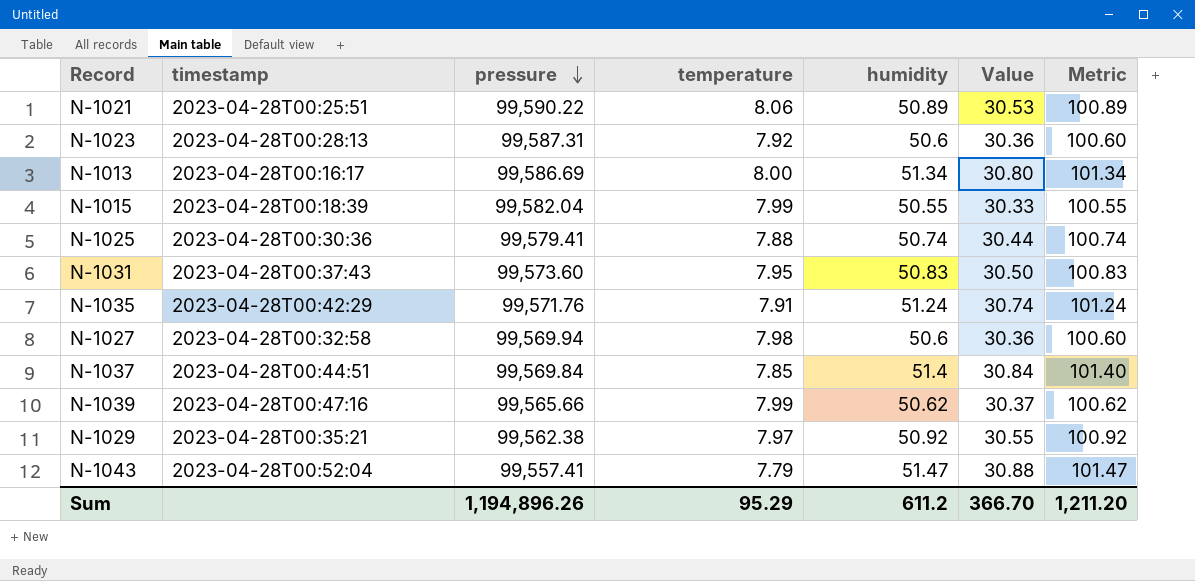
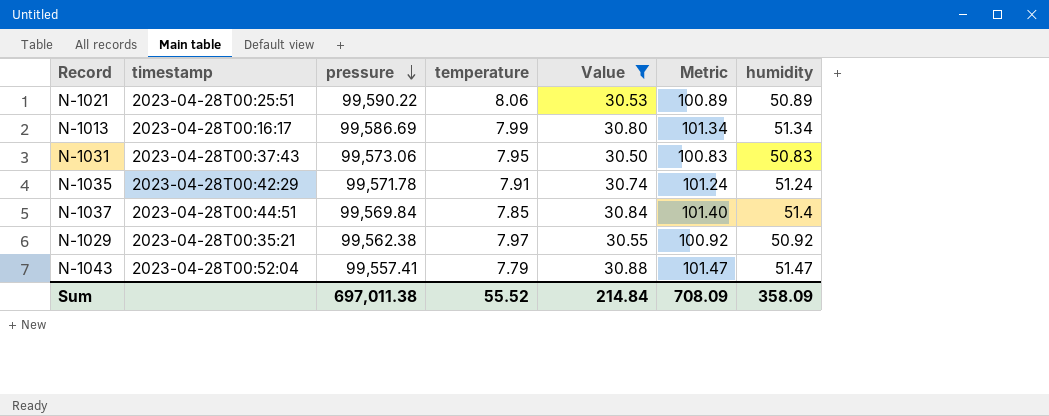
filter: none -> Value >= 30.50
column humidity | position: 5 -> 7
N-1013 | temperature: 8.00 -> 7.99
N-1031 | pressure: 99,573.60 -> 99,573.06
N-1035 | pressure: 99,571.76 -> 99,571.78
Sum | pressure: 1,194,896.26 -> 697,011.38
Sum | temperature: 95.29 -> 55.52
Sum | Value: 366.70 -> 214.84
Sum | Metric: 1,211.20 -> 708.09
Sum | humidity: 611.2 -> 358.09

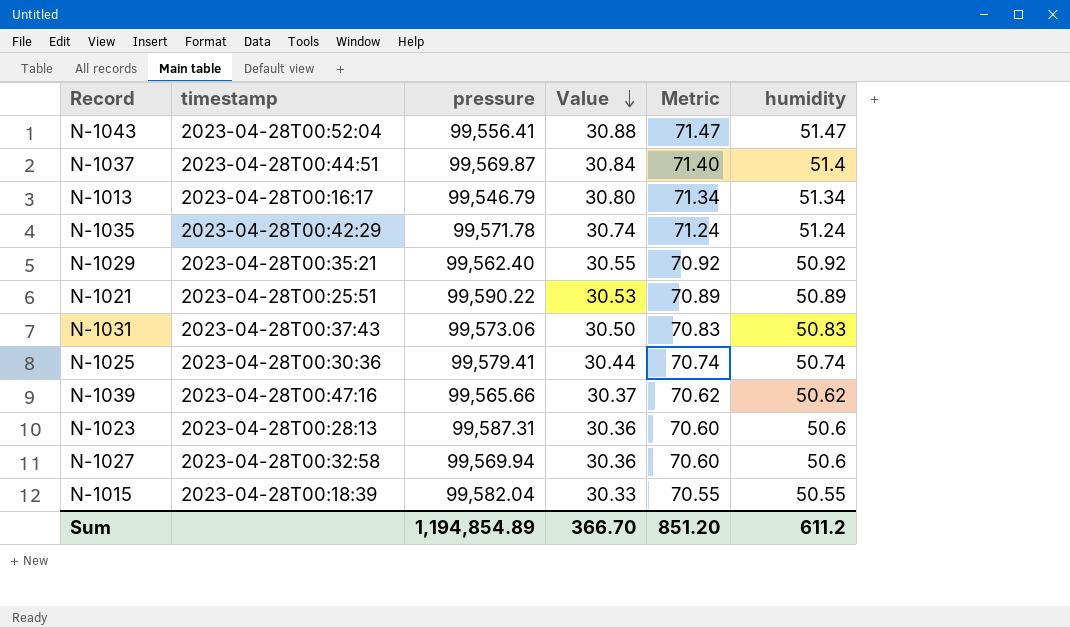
filter: Value >= 30.50 -> none
row order: pressure descending -> Value descending
column temperature | position: 4 -> none
column Metric | formula: [humidity] + 50 -> [humidity] + 20
N-1043 | pressure: 99,557.41 -> 99,556.41
N-1037 | pressure: 99,569.84 -> 99,569.87
N-1013 | pressure: 99,586.69 -> 99,546.79
N-1029 | pressure: 99,562.38 -> 99,562.40
Sum | pressure: 697,011.38 -> 1,194,854.89
Sum | Value: 214.84 -> 366.70
Sum | Metric: 708.09 -> 851.20
Sum | humidity: 358.09 -> 611.2

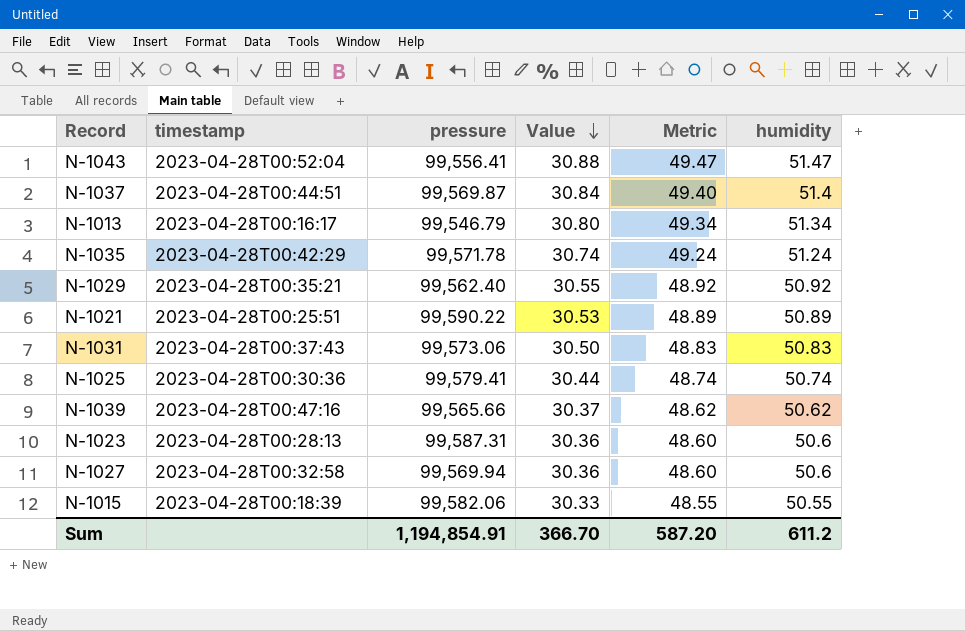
column Metric | formula: [humidity] + 20 -> [humidity] - 2
N-1015 | pressure: 99,582.04 -> 99,582.06
Sum | pressure: 1,194,854.89 -> 1,194,854.91
Sum | Metric: 851.20 -> 587.20

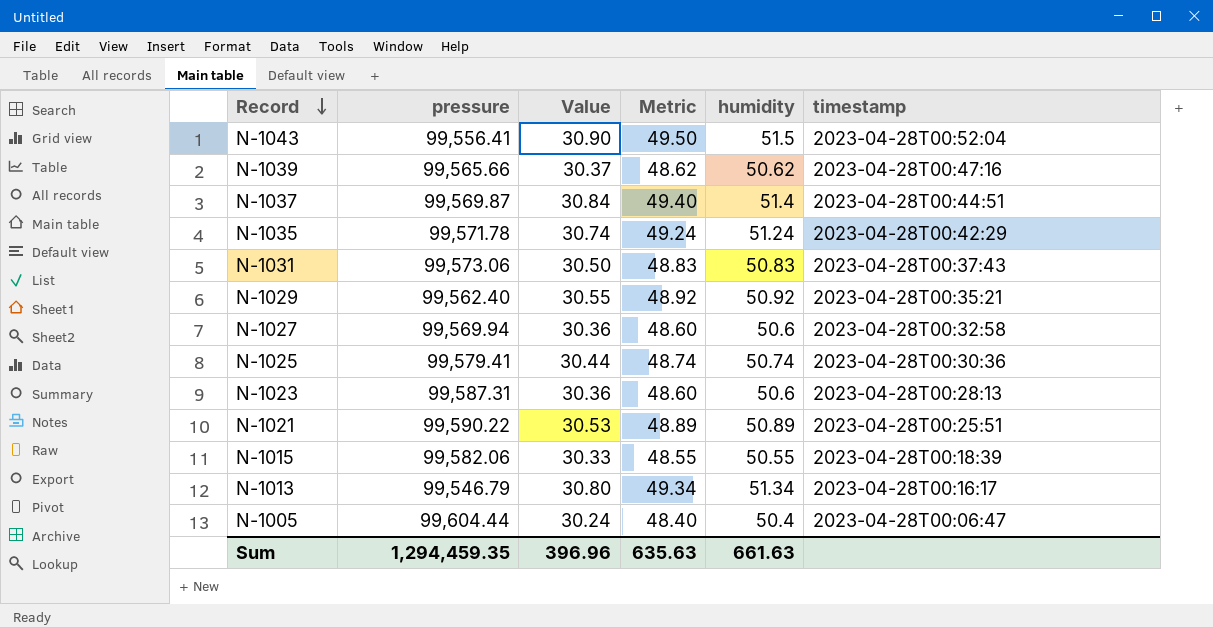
row order: Value descending -> Record descending
column timestamp | position: 2 -> 6
N-1043 | Value: 30.88 -> 30.90
N-1043 | Metric: 49.47 -> 49.50
N-1043 | humidity: 51.47 -> 51.5
row N-1005: none -> 99,604.44 | 30.24 | 48.40 | 50.4 | 2023-04-28T00:06:47
Sum | pressure: 1,194,854.91 -> 1,294,459.35
Sum | Value: 366.70 -> 396.96
Sum | Metric: 587.20 -> 635.63
Sum | humidity: 611.2 -> 661.63

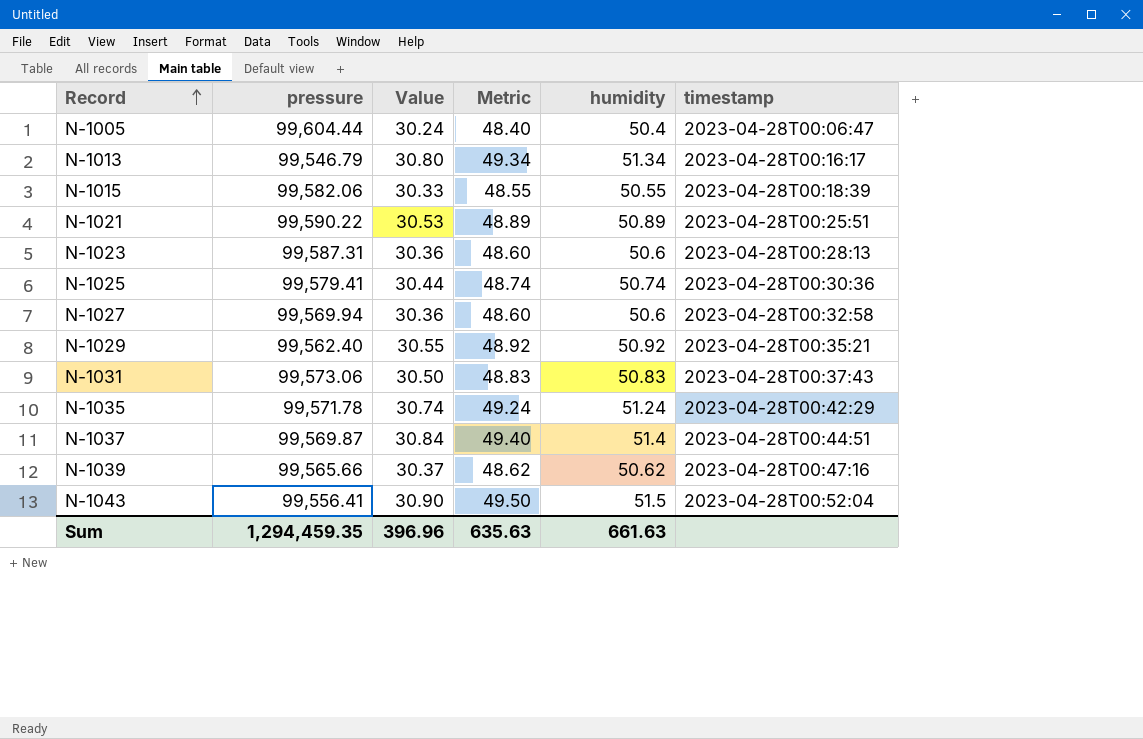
row order: Record descending -> Record ascending

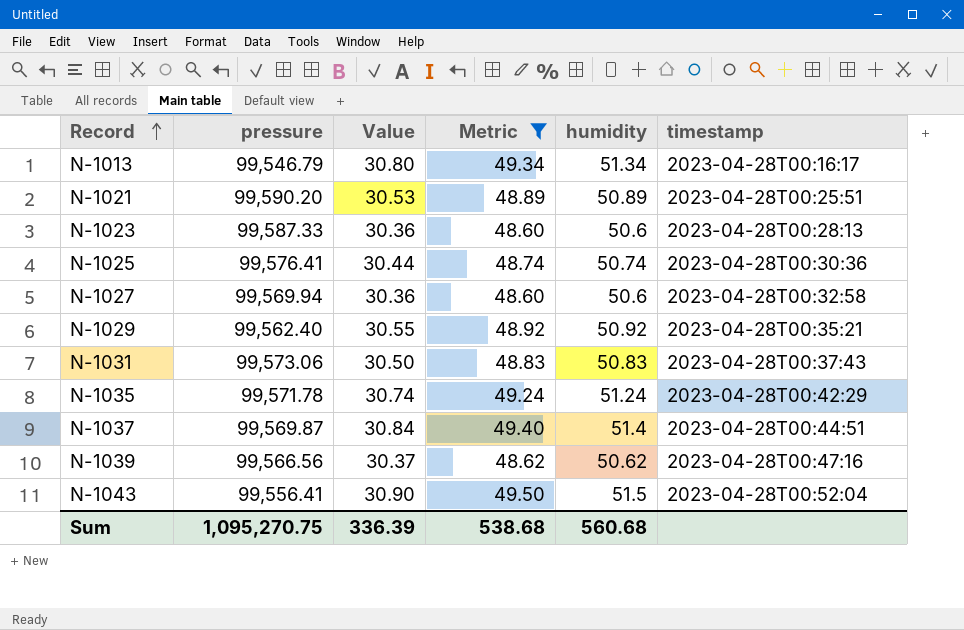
filter: none -> Metric >= 48.60
N-1021 | pressure: 99,590.22 -> 99,590.20
N-1023 | pressure: 99,587.31 -> 99,587.33
N-1025 | pressure: 99,579.41 -> 99,576.41
N-1039 | pressure: 99,565.66 -> 99,566.56
Sum | pressure: 1,294,459.35 -> 1,095,270.75
Sum | Value: 396.96 -> 336.39
Sum | Metric: 635.63 -> 538.68
Sum | humidity: 661.63 -> 560.68

